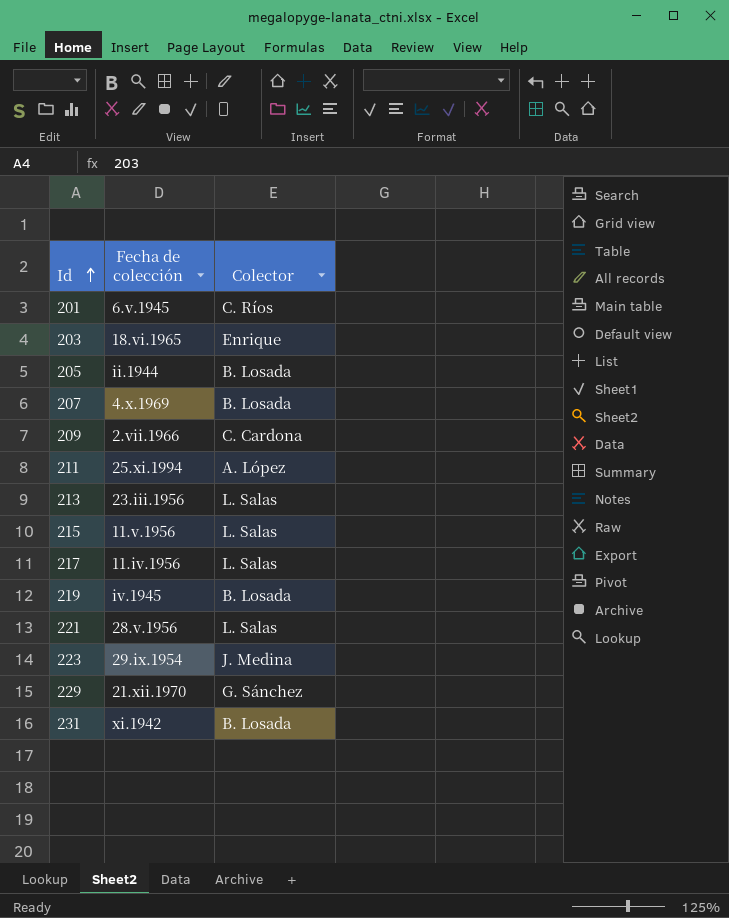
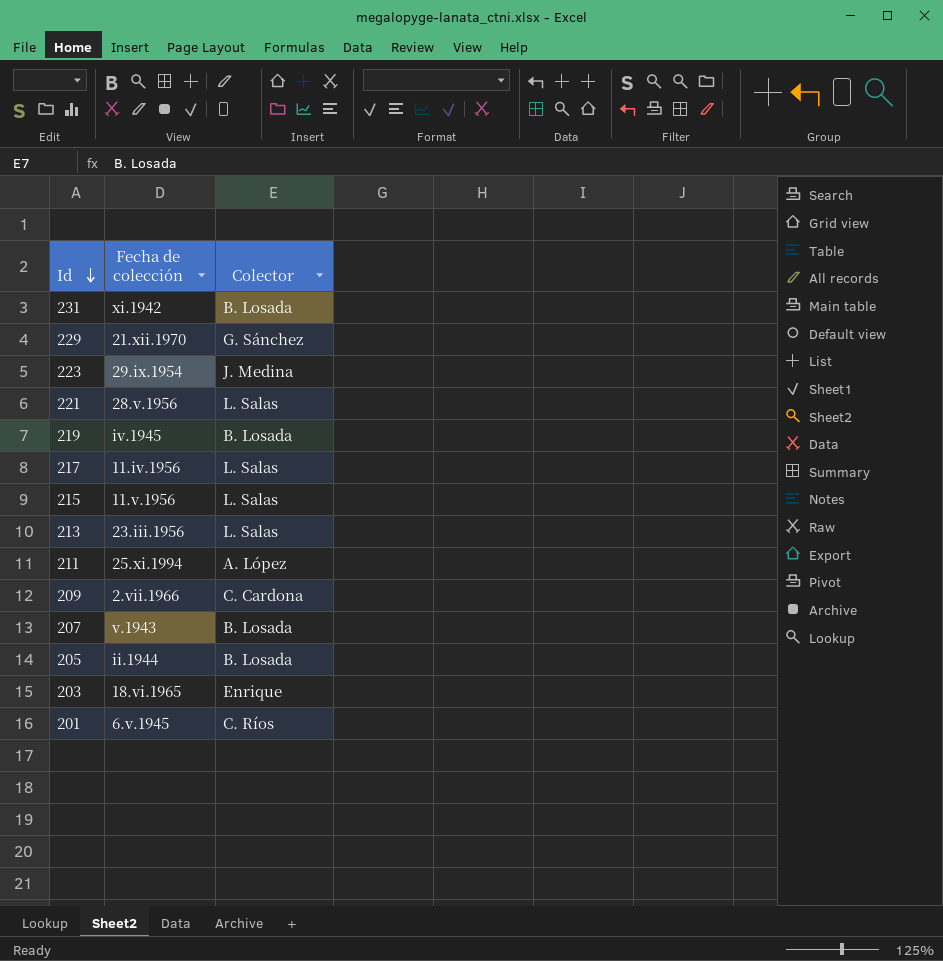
row order: Id ascending -> Id descending
207 | Fecha de colección: 4.x.1969 -> v.1943

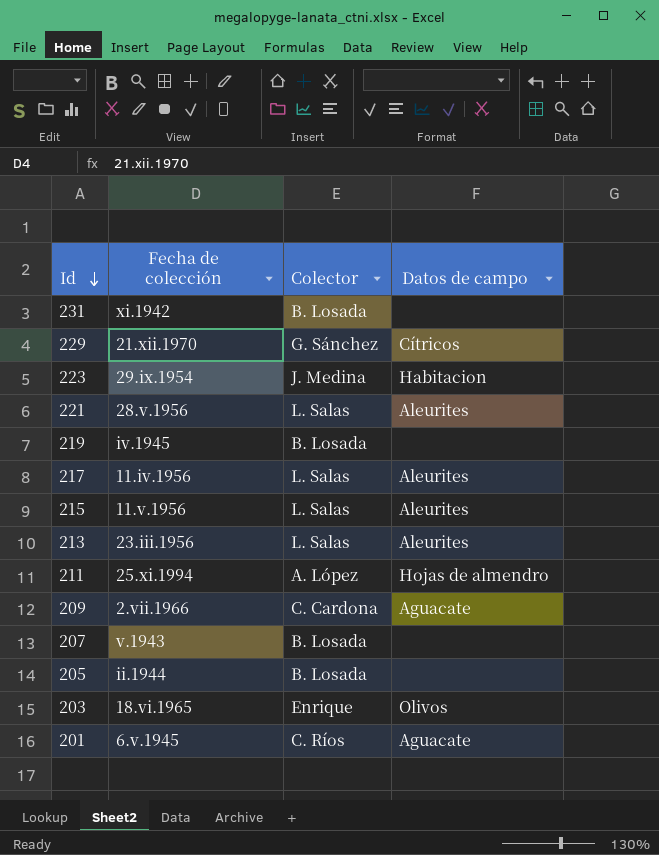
column Datos de campo | position: none -> 4

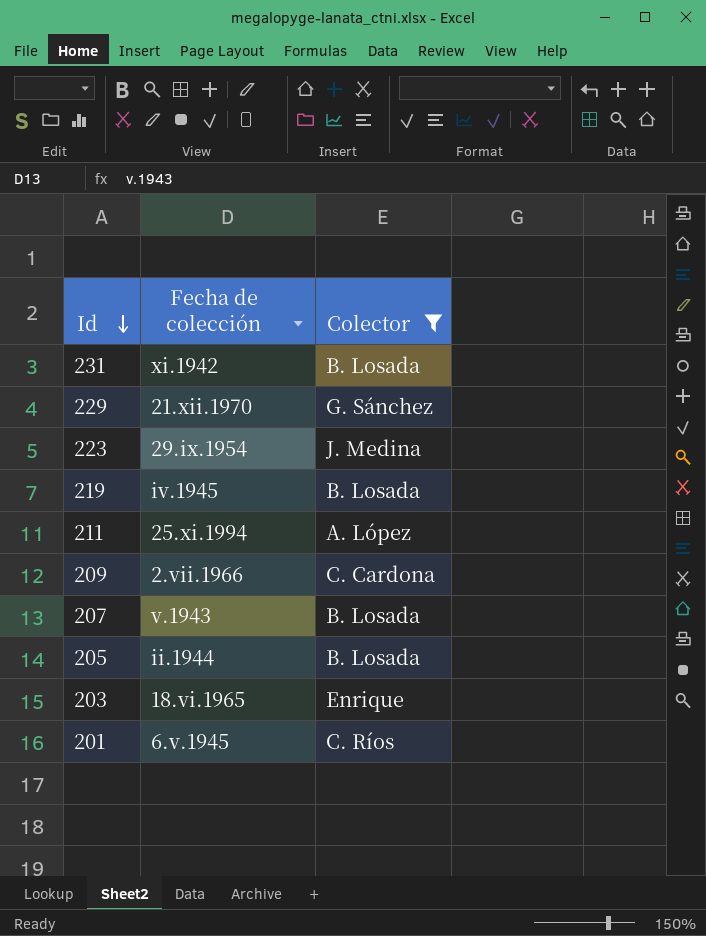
filter: none -> Colector != L. Salas
column Datos de campo | position: 4 -> none

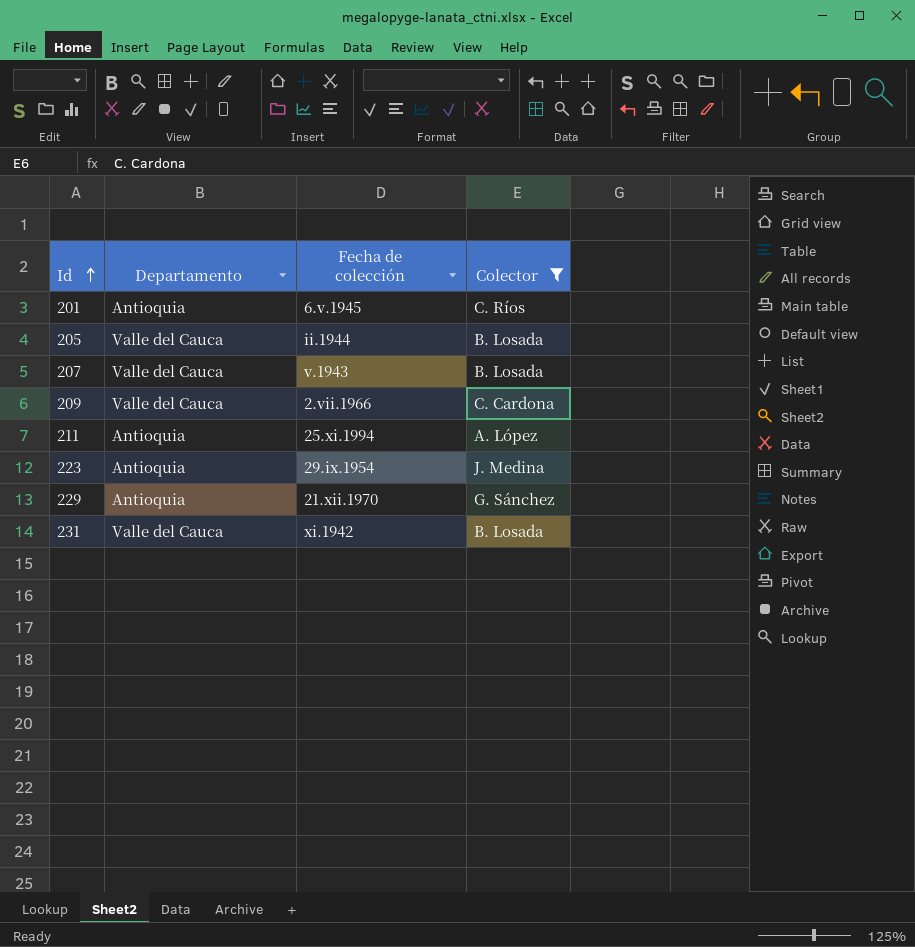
row order: Id descending -> Id ascending
column Departamento | position: none -> 2
row 219: iv.1945 | B. Losada -> none
row 203: 18.vi.1965 | Enrique -> none

